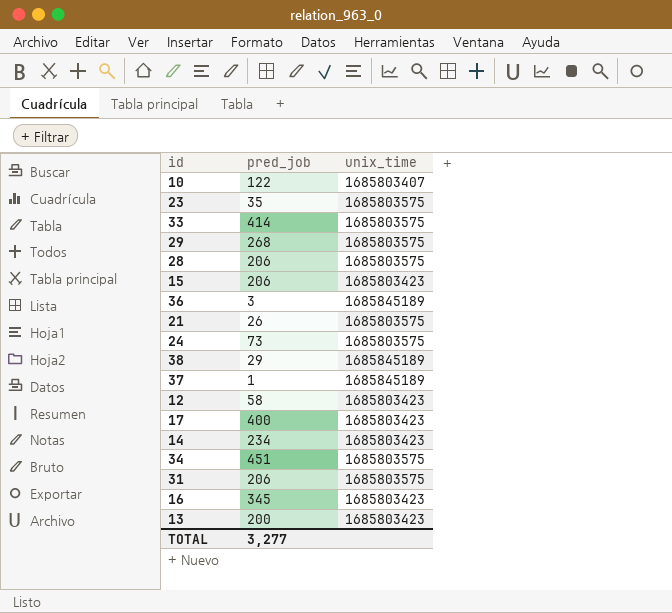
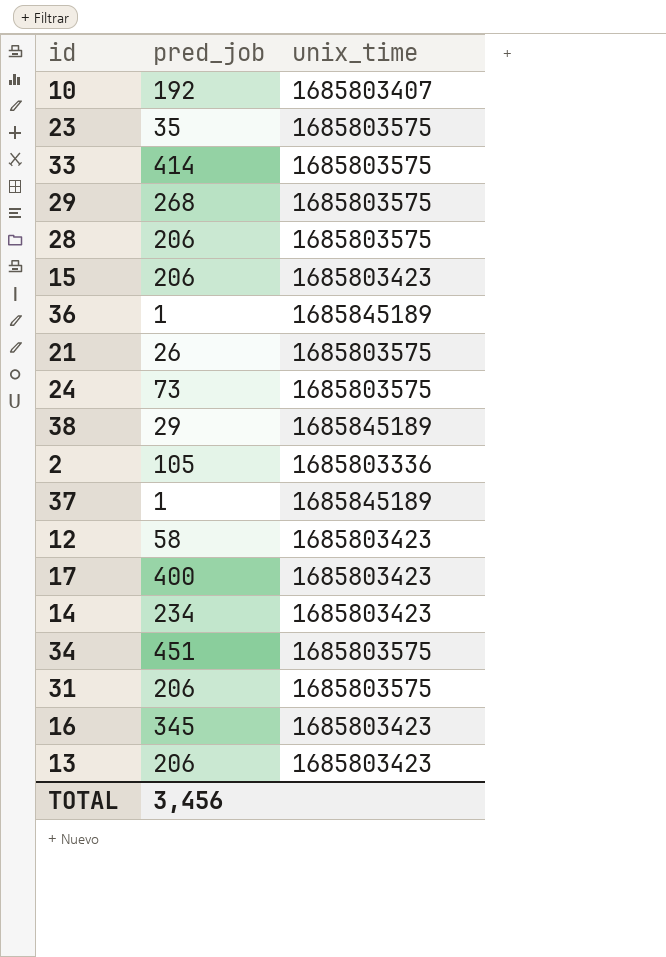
10 | pred_job: 122 -> 192
36 | pred_job: 3 -> 1
row 2: none -> 105 | 1685803336
13 | pred_job: 200 -> 206
TOTAL | pred_job: 3,277 -> 3,456

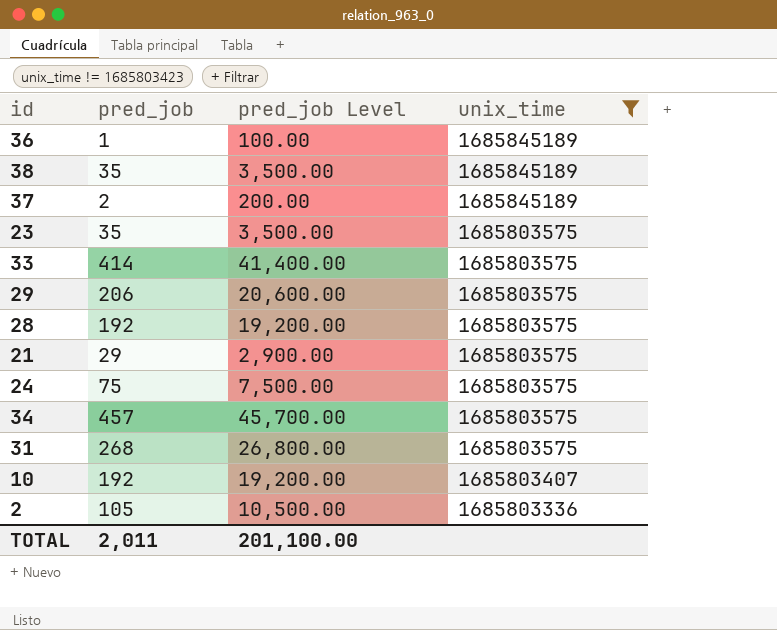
filter: none -> unix_time != 1685803423
row order: none -> unix_time descending
column pred_job Level | formula: none -> [pred_job] * 100
38 | pred_job: 29 -> 35
37 | pred_job: 1 -> 2
29 | pred_job: 268 -> 206
28 | pred_job: 206 -> 192
21 | pred_job: 26 -> 29
24 | pred_job: 73 -> 75
34 | pred_job: 451 -> 457
31 | pred_job: 206 -> 268
TOTAL | pred_job: 3,456 -> 2,011

